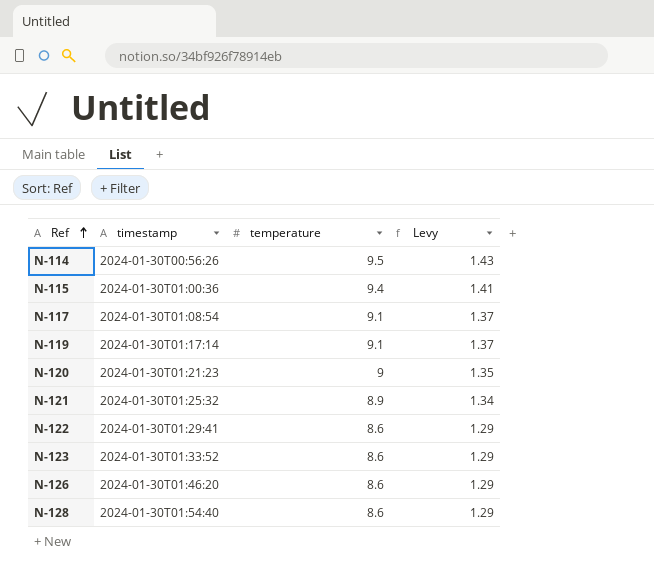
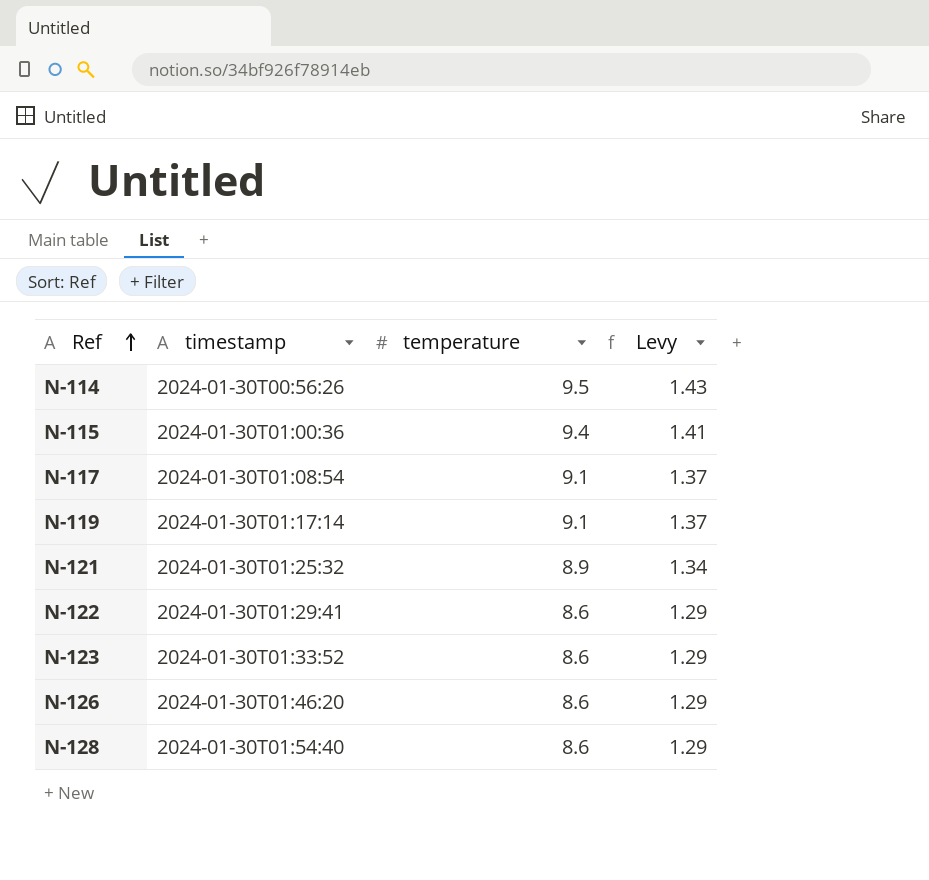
row N-120: 2024-01-30T01:21:23 | 9 | 1.35 -> none

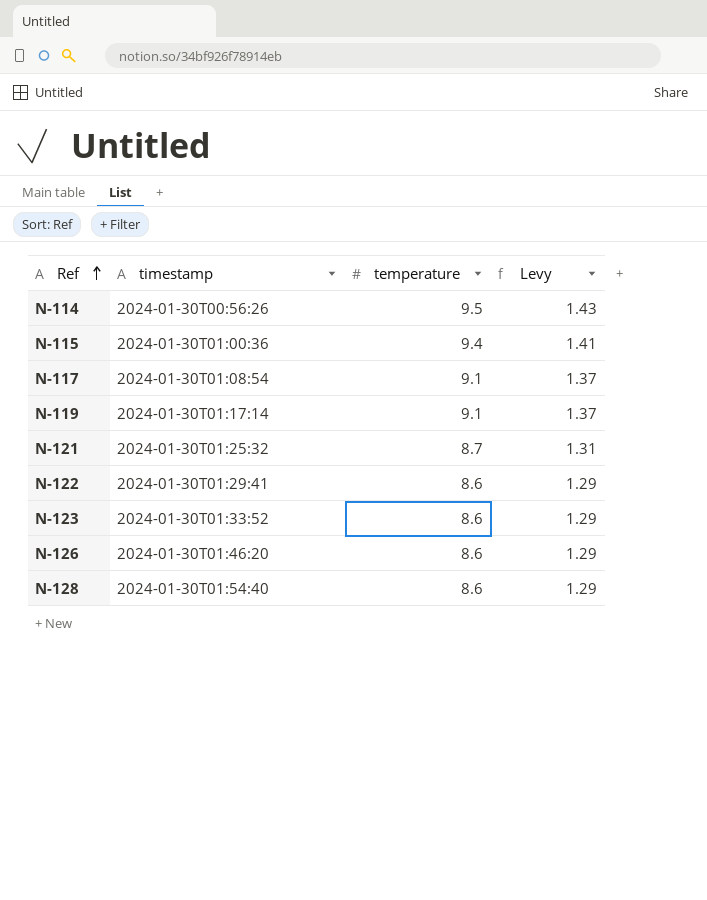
N-121 | temperature: 8.9 -> 8.7
N-121 | Levy: 1.34 -> 1.31

